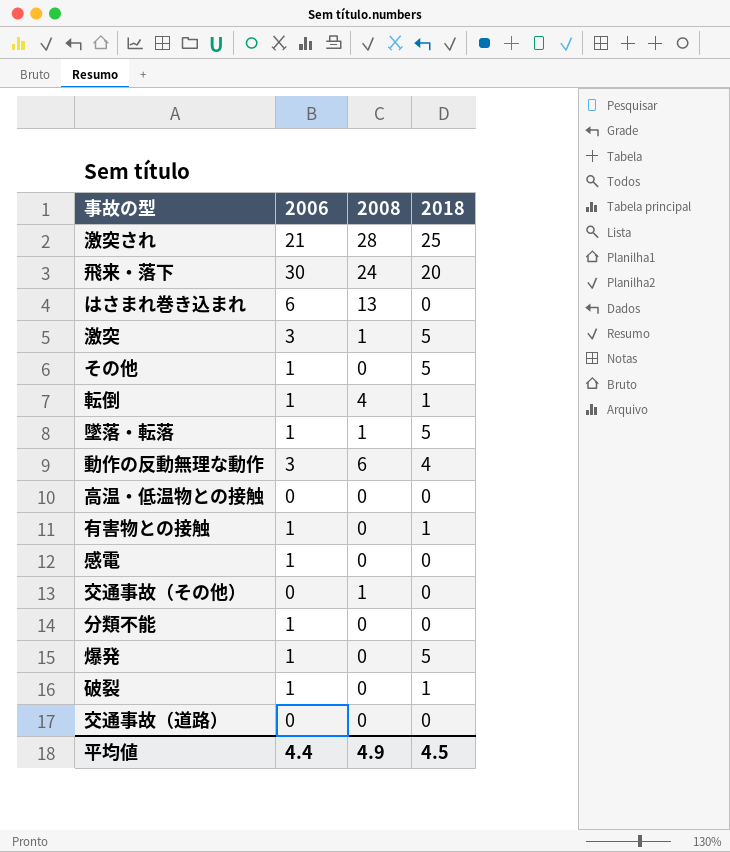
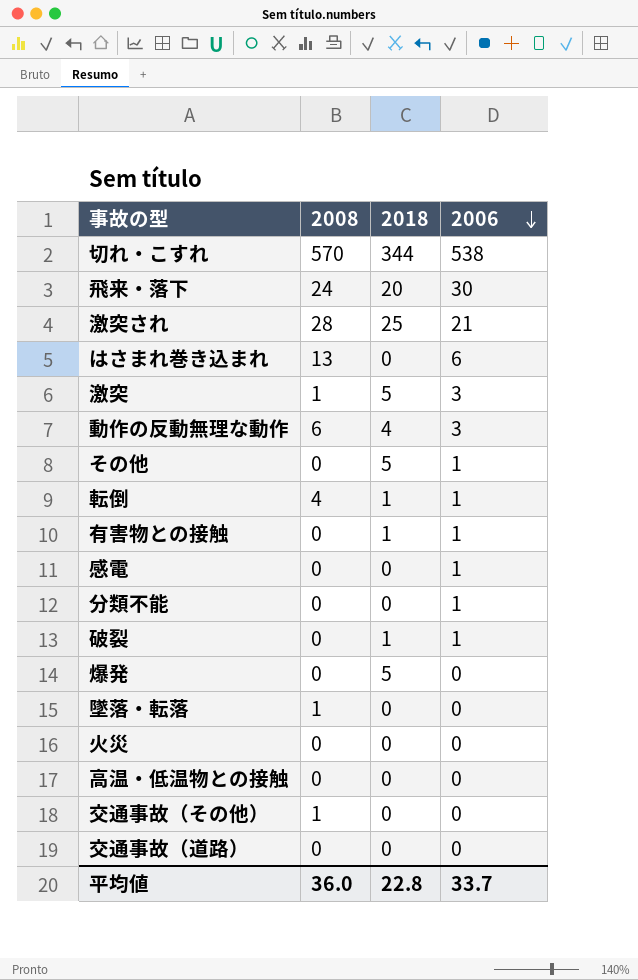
row order: none -> 2006 descending
column 2006 | position: 2 -> 4
row 切れ・こすれ: none -> 570 | 344 | 538
爆発 | 2006: 1 -> 0
墜落・転落 | 2018: 5 -> 0
墜落・転落 | 2006: 1 -> 0
row 火災: none -> 0 | 0 | 0
平均値 | 2008: 4.9 -> 36.0
平均値 | 2018: 4.5 -> 22.8
平均値 | 2006: 4.4 -> 33.7

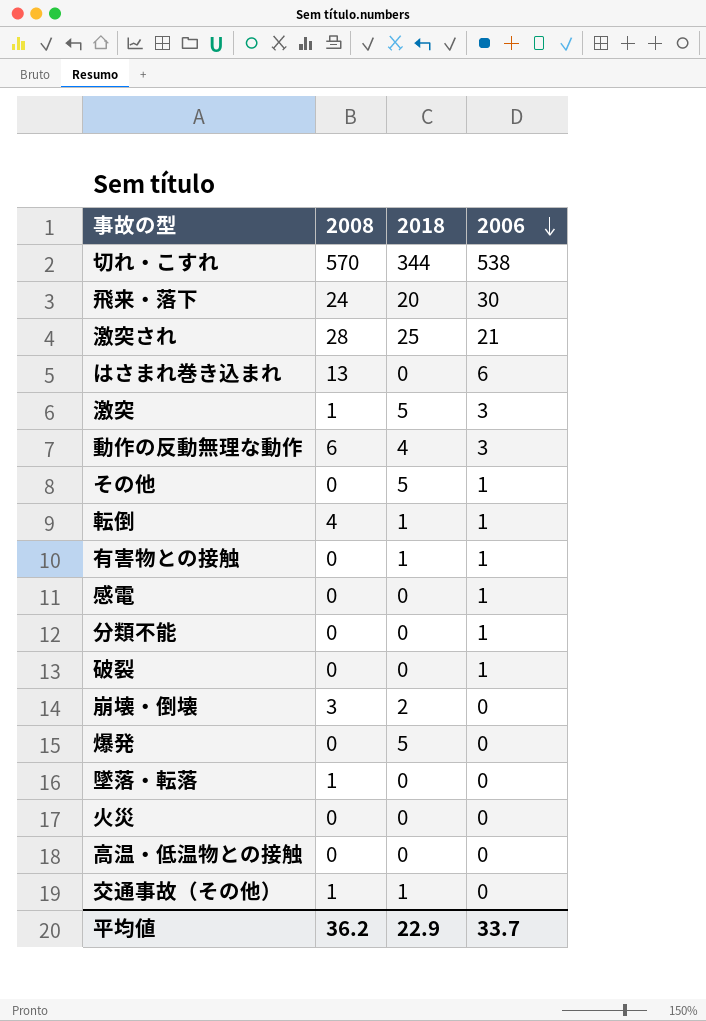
row 交通事故（道路）: 0 | 0 | 0 -> none
破裂 | 2018: 1 -> 0
row 崩壊・倒壊: none -> 3 | 2 | 0
交通事故（その他） | 2018: 0 -> 1
平均値 | 2008: 36.0 -> 36.2
平均値 | 2018: 22.8 -> 22.9

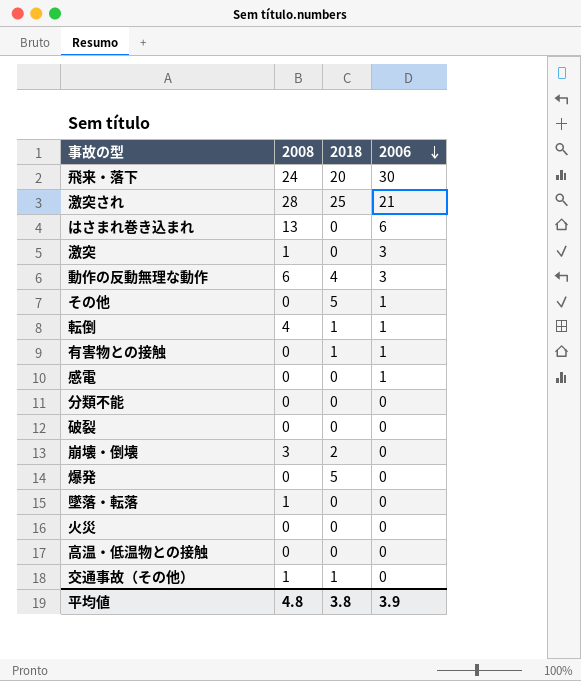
row 切れ・こすれ: 570 | 344 | 538 -> none
激突 | 2018: 5 -> 0
分類不能 | 2006: 1 -> 0
破裂 | 2006: 1 -> 0
平均値 | 2008: 36.2 -> 4.8
平均値 | 2018: 22.9 -> 3.8
平均値 | 2006: 33.7 -> 3.9

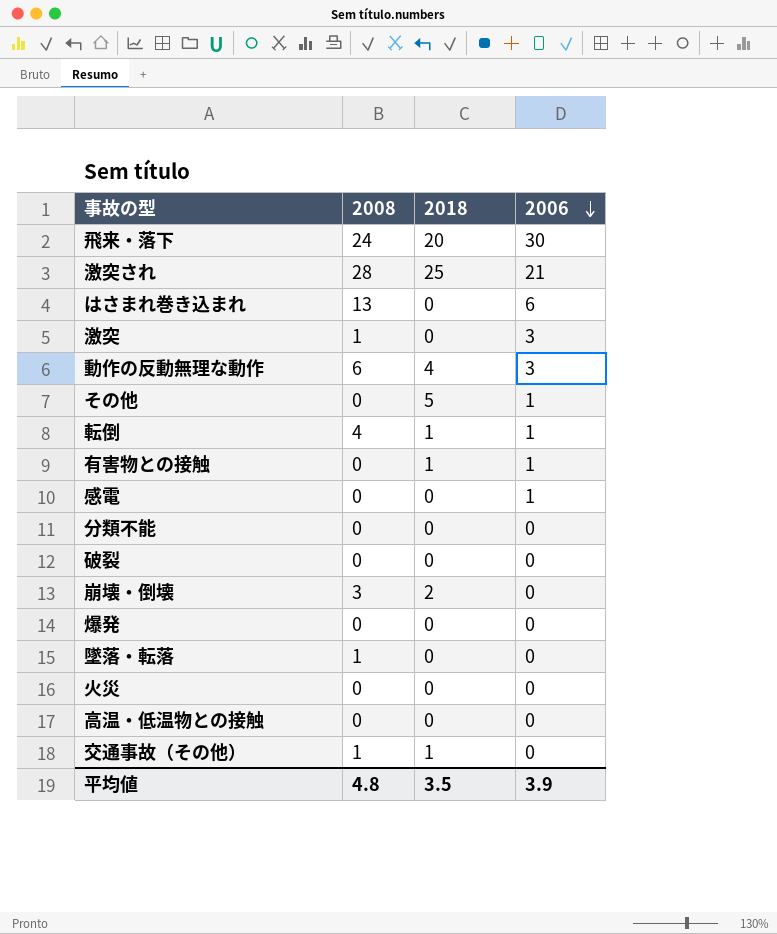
爆発 | 2018: 5 -> 0
平均値 | 2018: 3.8 -> 3.5

